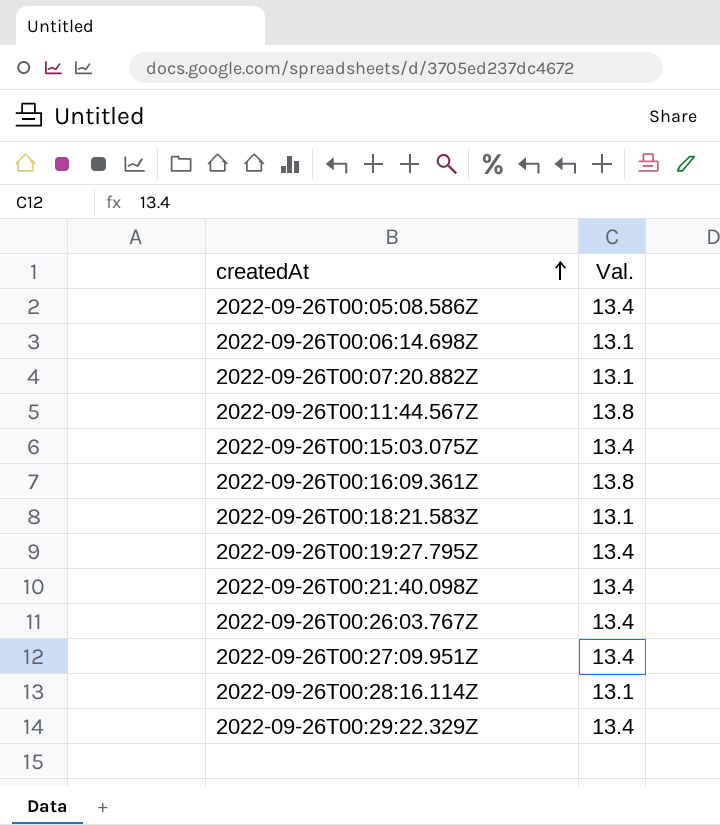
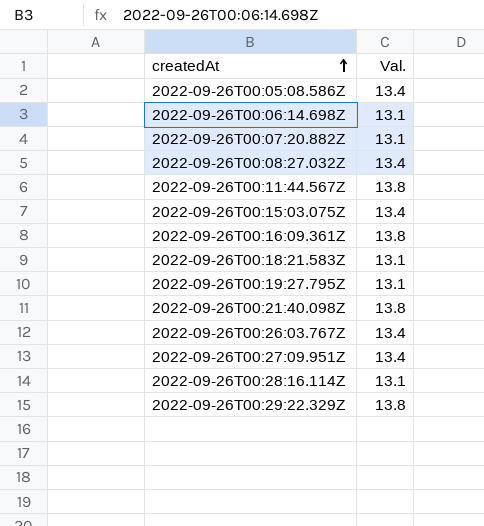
row 2022-09-26T00:08:27.032Z: none -> 13.4
2022-09-26T00:19:27.795Z | Val.: 13.4 -> 13.1
2022-09-26T00:21:40.098Z | Val.: 13.4 -> 13.8
2022-09-26T00:29:22.329Z | Val.: 13.4 -> 13.8

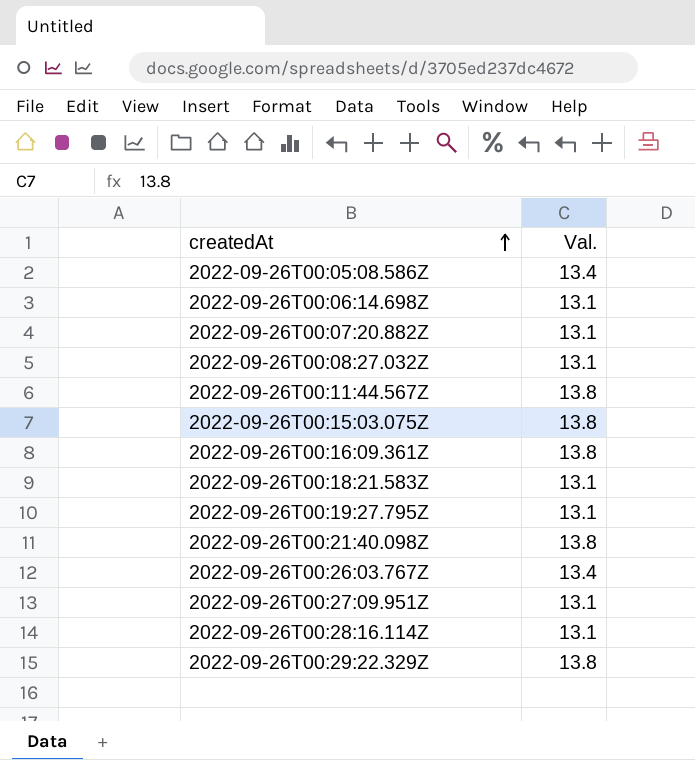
2022-09-26T00:08:27.032Z | Val.: 13.4 -> 13.1
2022-09-26T00:15:03.075Z | Val.: 13.4 -> 13.8
2022-09-26T00:27:09.951Z | Val.: 13.4 -> 13.1

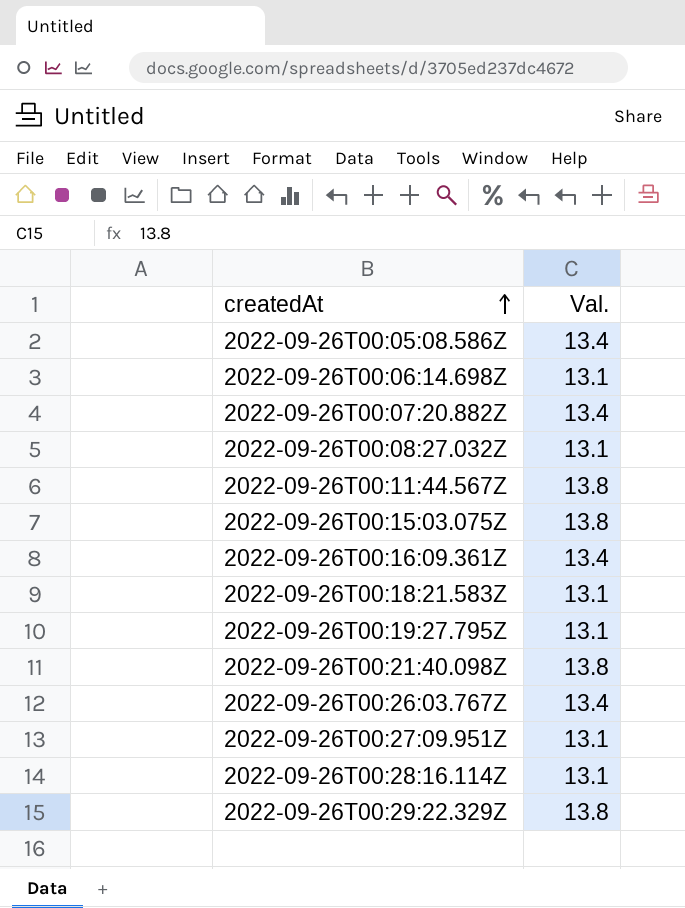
2022-09-26T00:07:20.882Z | Val.: 13.1 -> 13.4
2022-09-26T00:16:09.361Z | Val.: 13.8 -> 13.4

